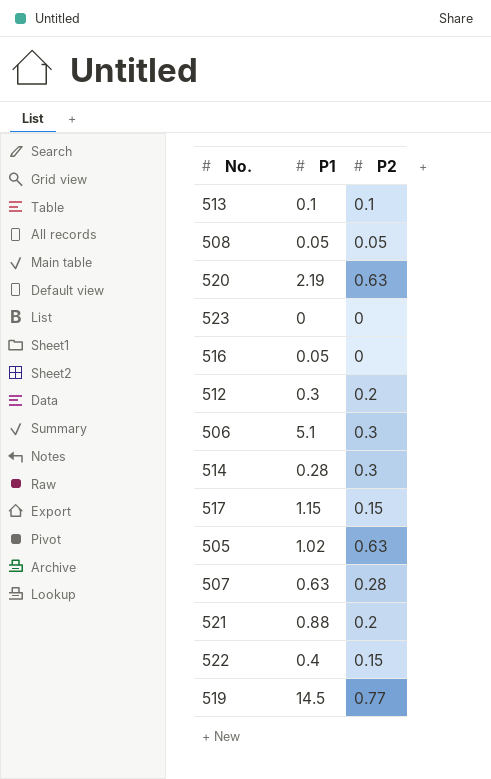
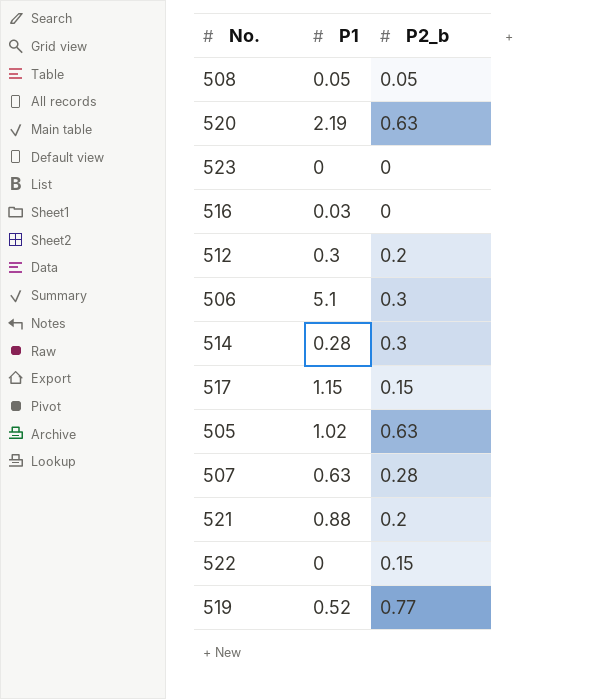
column name: P2 -> P2_b
row 513: 0.1 | 0.1 -> none
516 | P1: 0.05 -> 0.03
522 | P1: 0.4 -> 0
519 | P1: 14.5 -> 0.52

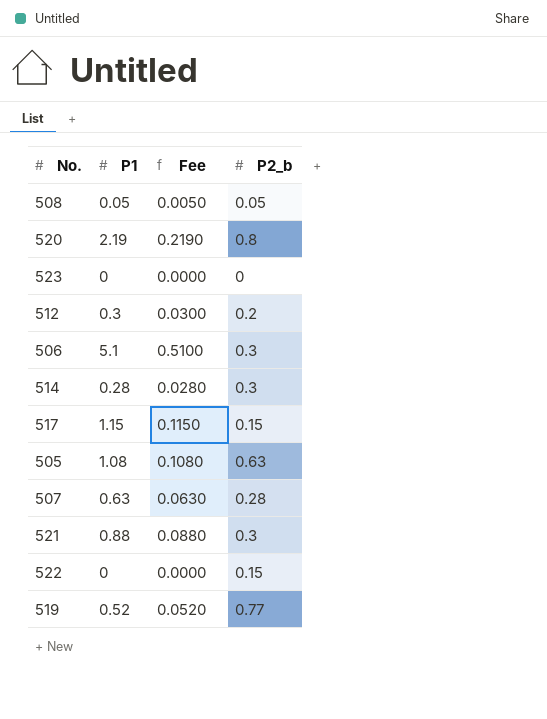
column Fee | formula: none -> [P1] * 0.1
row 516: 0.03 | 0 -> none
520 | P2_b: 0.63 -> 0.8
505 | P1: 1.02 -> 1.08
521 | P2_b: 0.2 -> 0.3

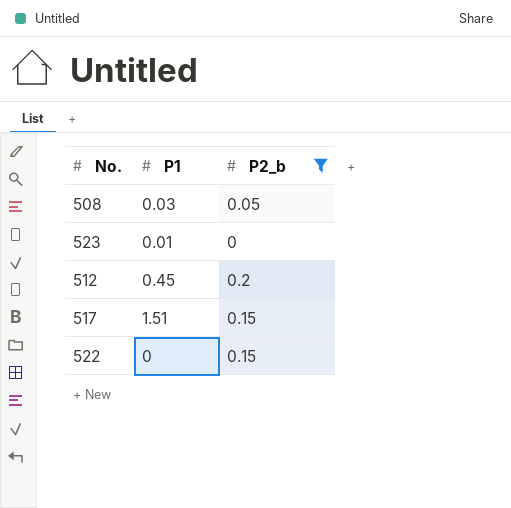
filter: none -> P2_b <= 0.2
column Fee | formula: [P1] * 0.1 -> none
508 | P1: 0.05 -> 0.03
523 | P1: 0 -> 0.01
512 | P1: 0.3 -> 0.45
517 | P1: 1.15 -> 1.51

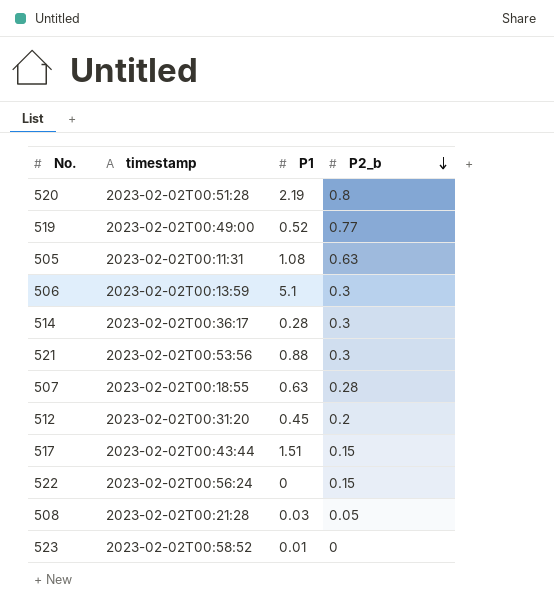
filter: P2_b <= 0.2 -> none
row order: none -> P2_b descending
column timestamp | position: none -> 2

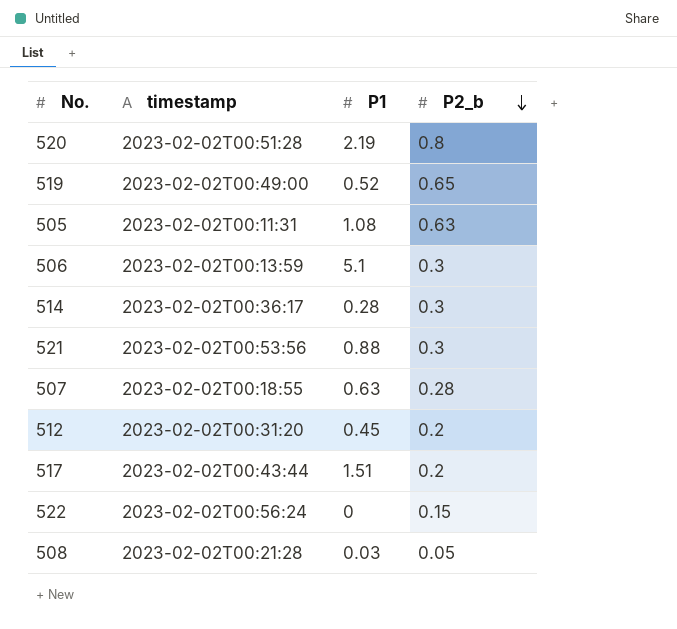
row 523: 2023-02-02T00:58:52 | 0.01 | 0 -> none
519 | P2_b: 0.77 -> 0.65
517 | P2_b: 0.15 -> 0.2

